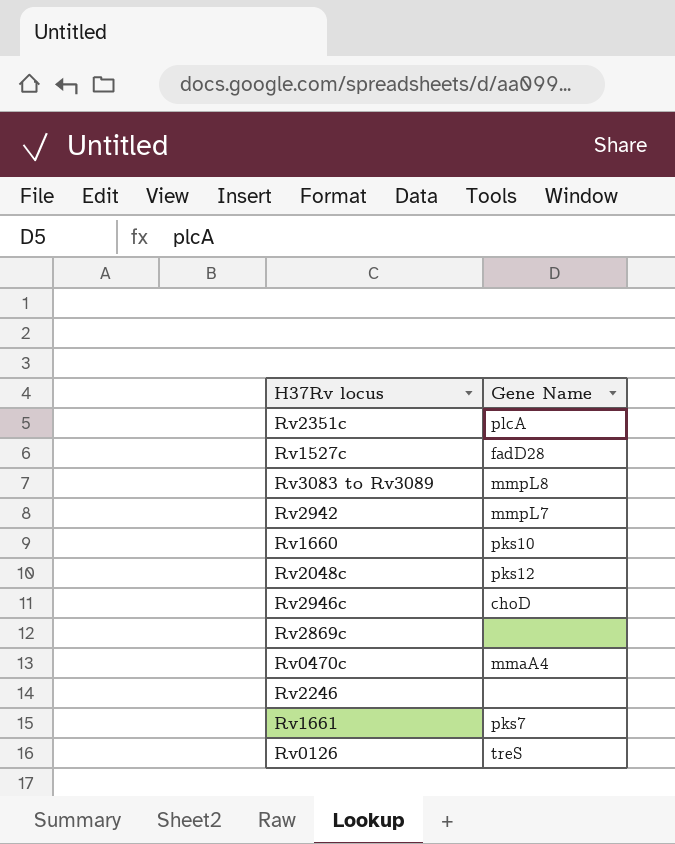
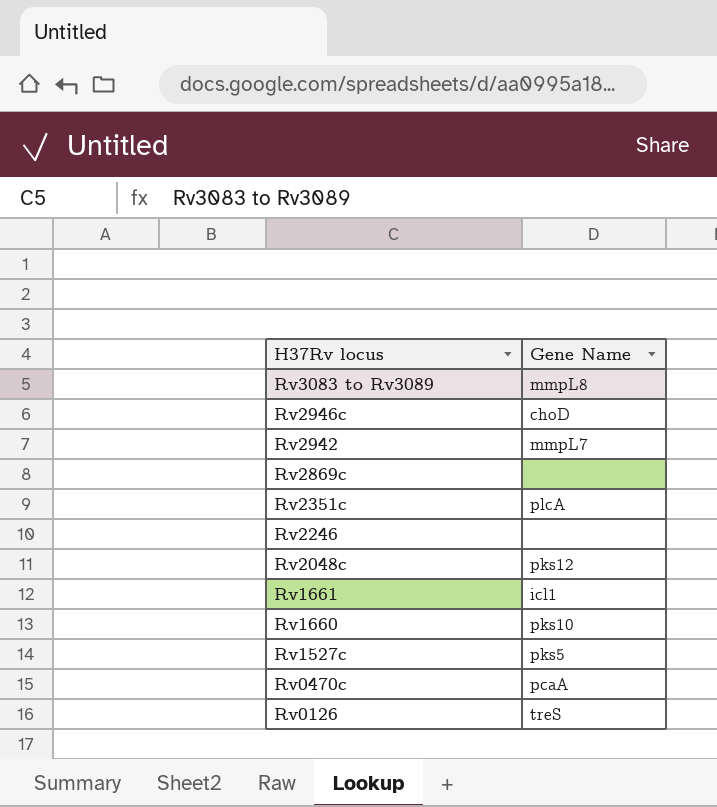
row order: none -> H37Rv locus descending
Rv1661 | Gene Name: pks7 -> icl1
Rv1527c | Gene Name: fadD28 -> pks5
Rv0470c | Gene Name: mmaA4 -> pcaA

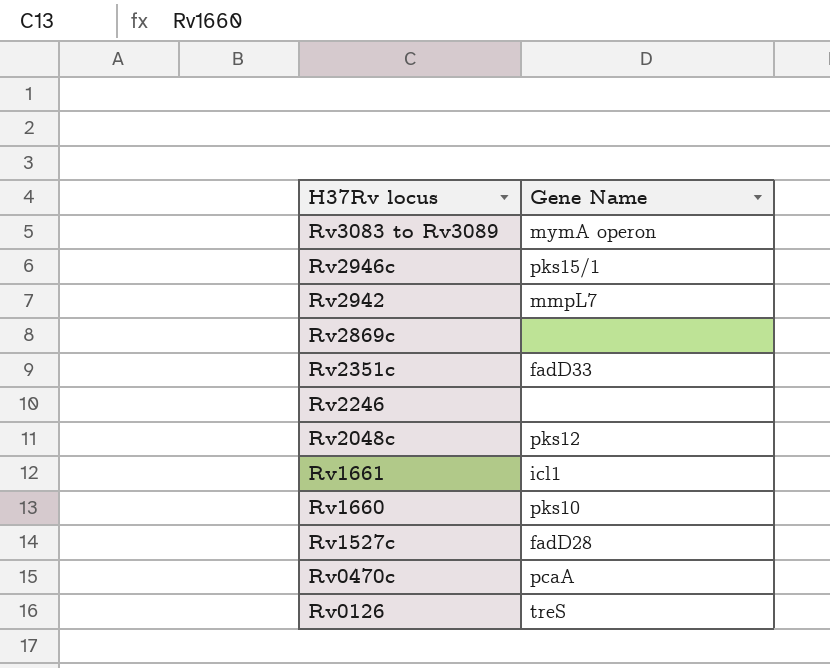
Rv3083 to Rv3089 | Gene Name: mmpL8 -> mymA operon
Rv2946c | Gene Name: choD -> pks15/1
Rv2351c | Gene Name: plcA -> fadD33
Rv1527c | Gene Name: pks5 -> fadD28

